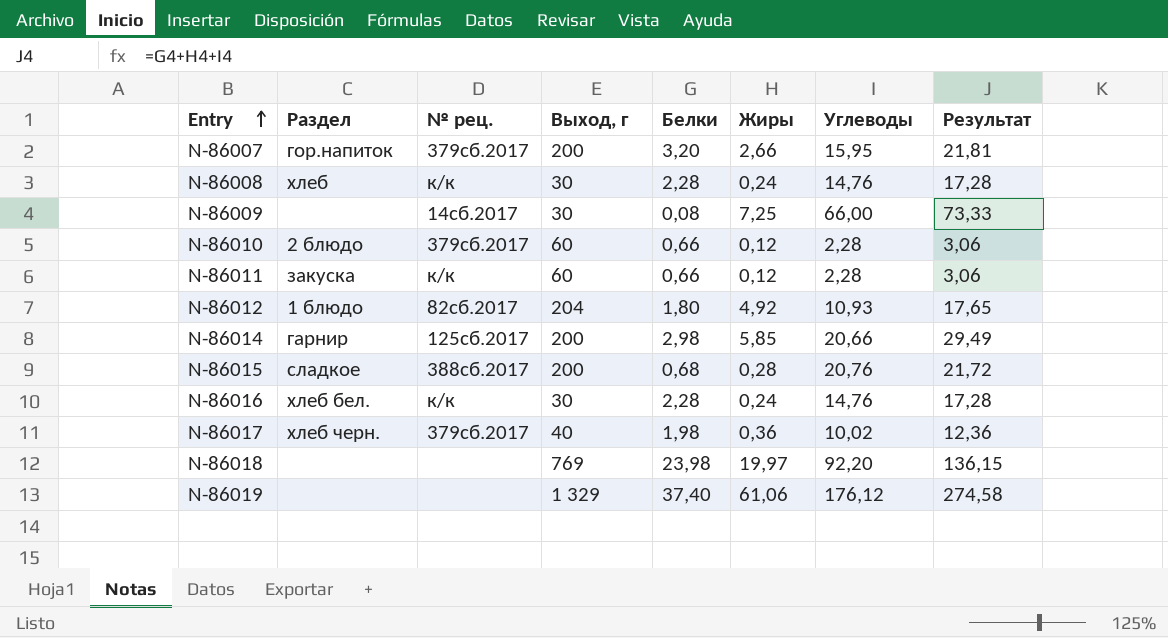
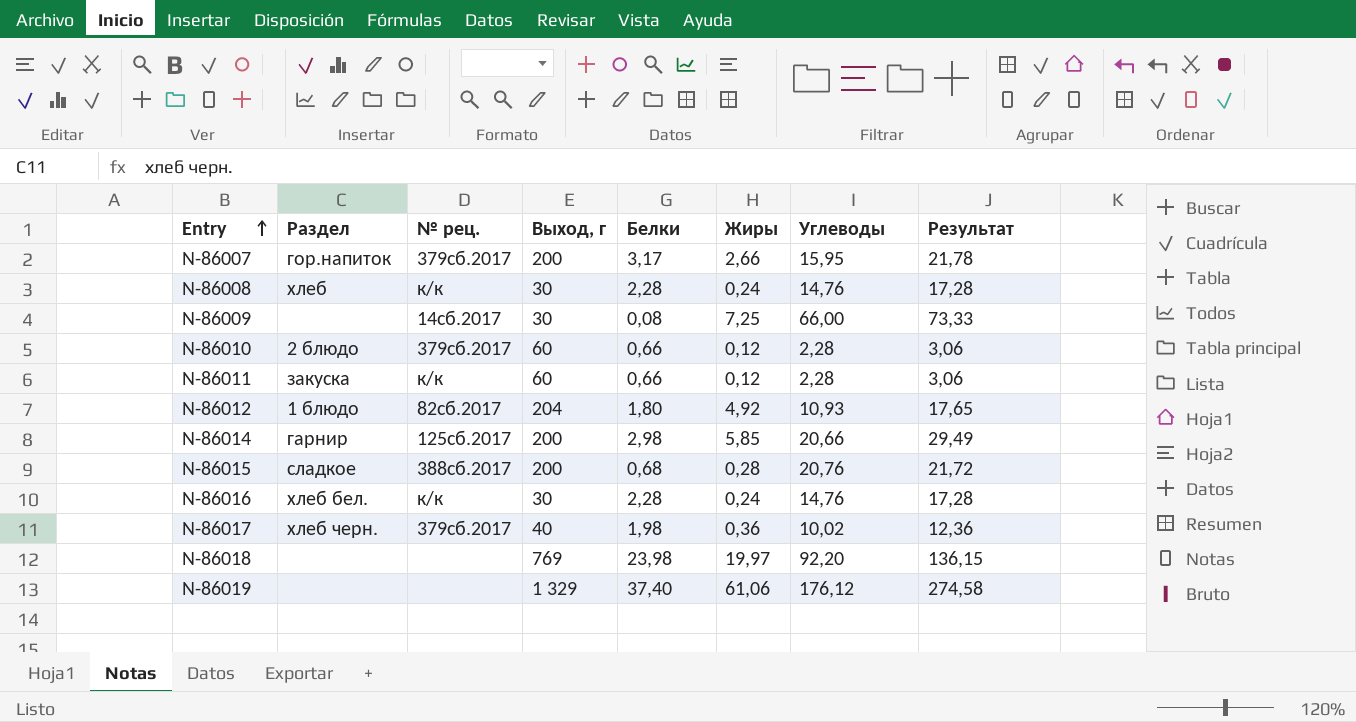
N-86007 | Белки: 3,20 -> 3,17
N-86007 | Результат: 21,81 -> 21,78

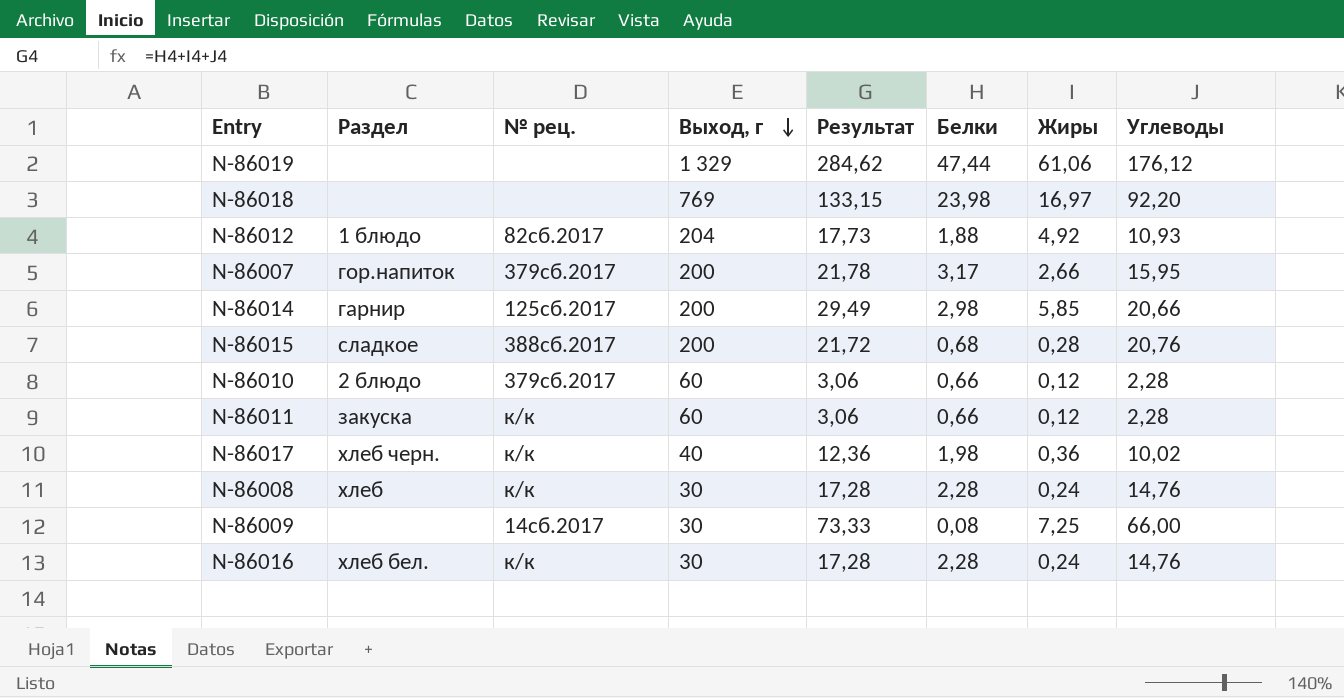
row order: Entry ascending -> Выход, г descending
column Результат | position: 8 -> 5
N-86019 | Результат: 274,58 -> 284,62
N-86019 | Белки: 37,40 -> 47,44
N-86018 | Результат: 136,15 -> 133,15
N-86018 | Жиры: 19,97 -> 16,97
N-86012 | Результат: 17,65 -> 17,73
N-86012 | Белки: 1,80 -> 1,88
N-86017 | № рец.: 379сб.2017 -> к/к

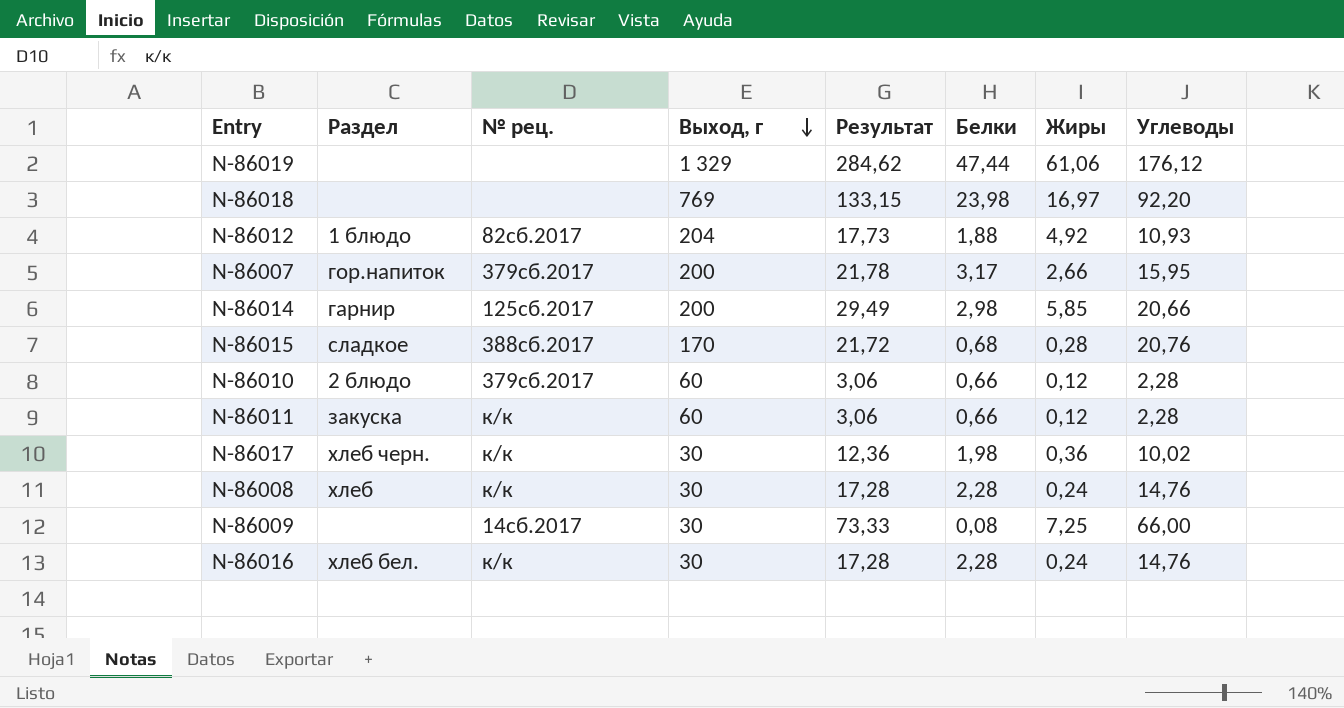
N-86015 | Выход, г: 200 -> 170
N-86017 | Выход, г: 40 -> 30

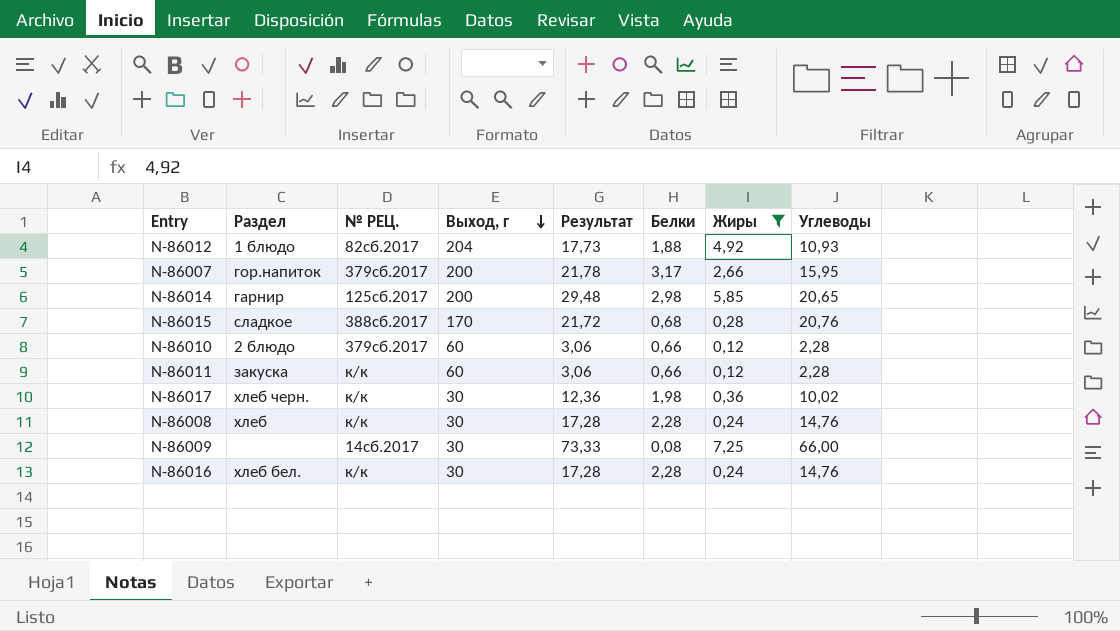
filter: none -> Жиры <= 7,25
column name: № рец. -> № РЕЦ.
N-86014 | Результат: 29,49 -> 29,48
N-86014 | Углеводы: 20,66 -> 20,65

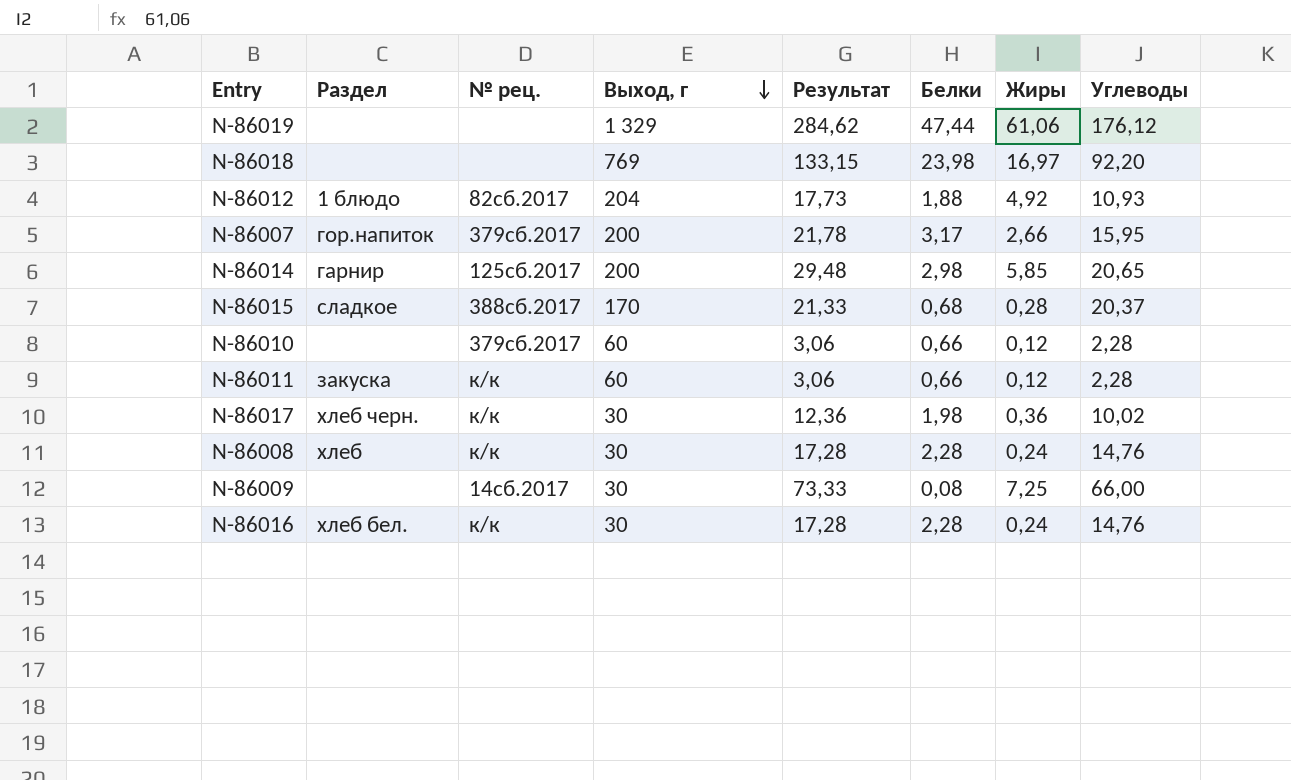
filter: Жиры <= 7,25 -> none
column name: № РЕЦ. -> № рец.
N-86015 | Результат: 21,72 -> 21,33
N-86015 | Углеводы: 20,76 -> 20,37
N-86010 | Раздел: 2 блюдо -> none

